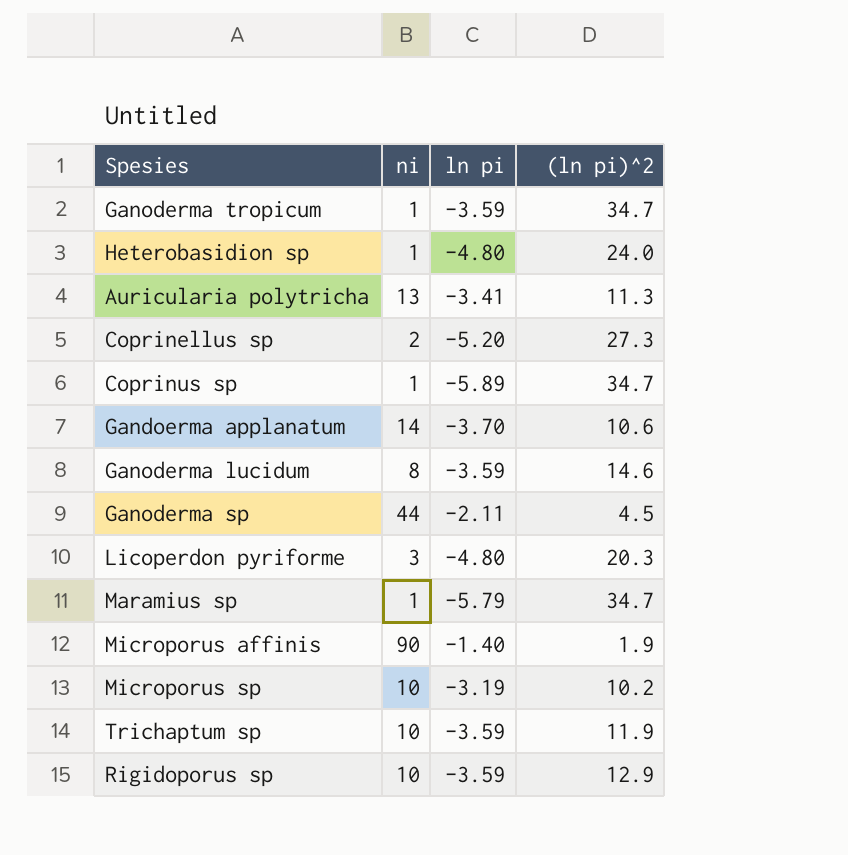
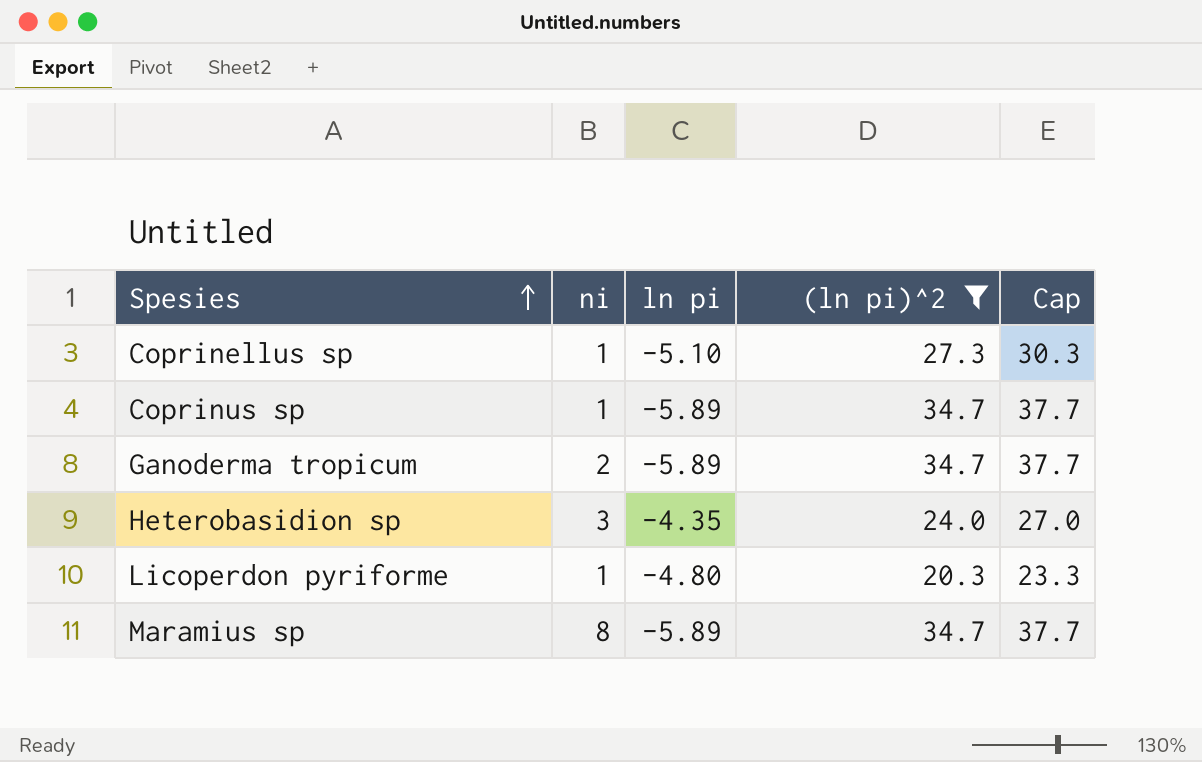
filter: none -> (ln pi)^2 >= 20.3
row order: none -> Spesies ascending
column Cap | formula: none -> [(ln pi)^2] + 3
Coprinellus sp | ni: 2 -> 1
Coprinellus sp | ln pi: -5.20 -> -5.10
Ganoderma tropicum | ni: 1 -> 2
Ganoderma tropicum | ln pi: -3.59 -> -5.89
Heterobasidion sp | ni: 1 -> 3
Heterobasidion sp | ln pi: -4.80 -> -4.35
Licoperdon pyriforme | ni: 3 -> 1
Maramius sp | ni: 1 -> 8
Maramius sp | ln pi: -5.79 -> -5.89

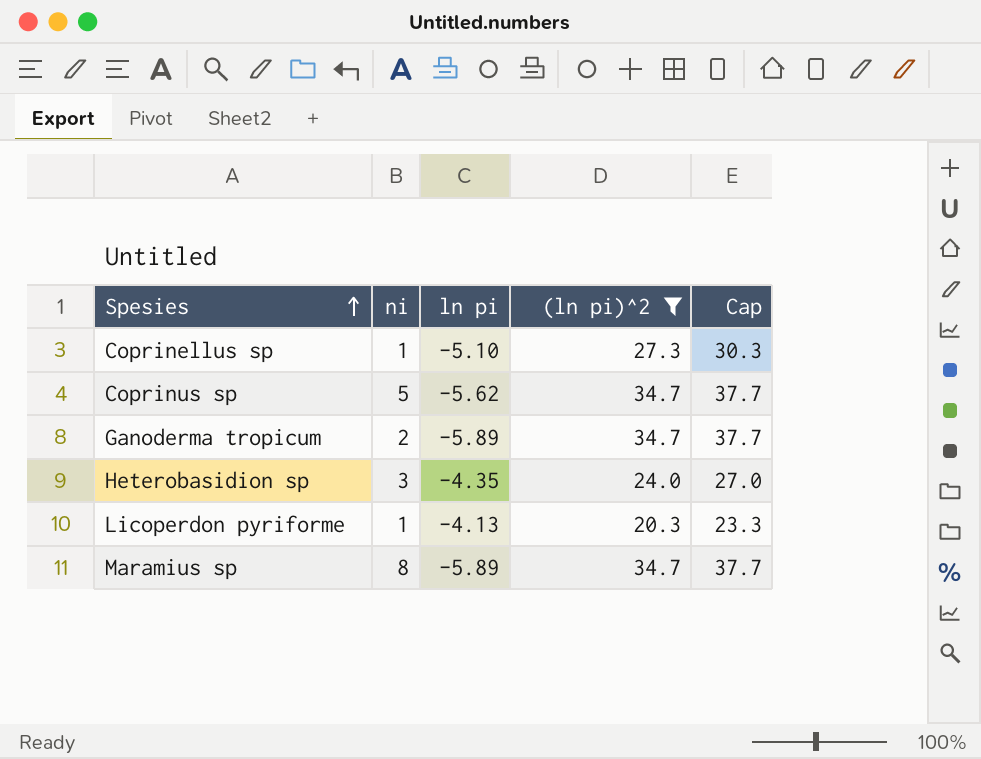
Coprinus sp | ni: 1 -> 5
Coprinus sp | ln pi: -5.89 -> -5.62
Licoperdon pyriforme | ln pi: -4.80 -> -4.13

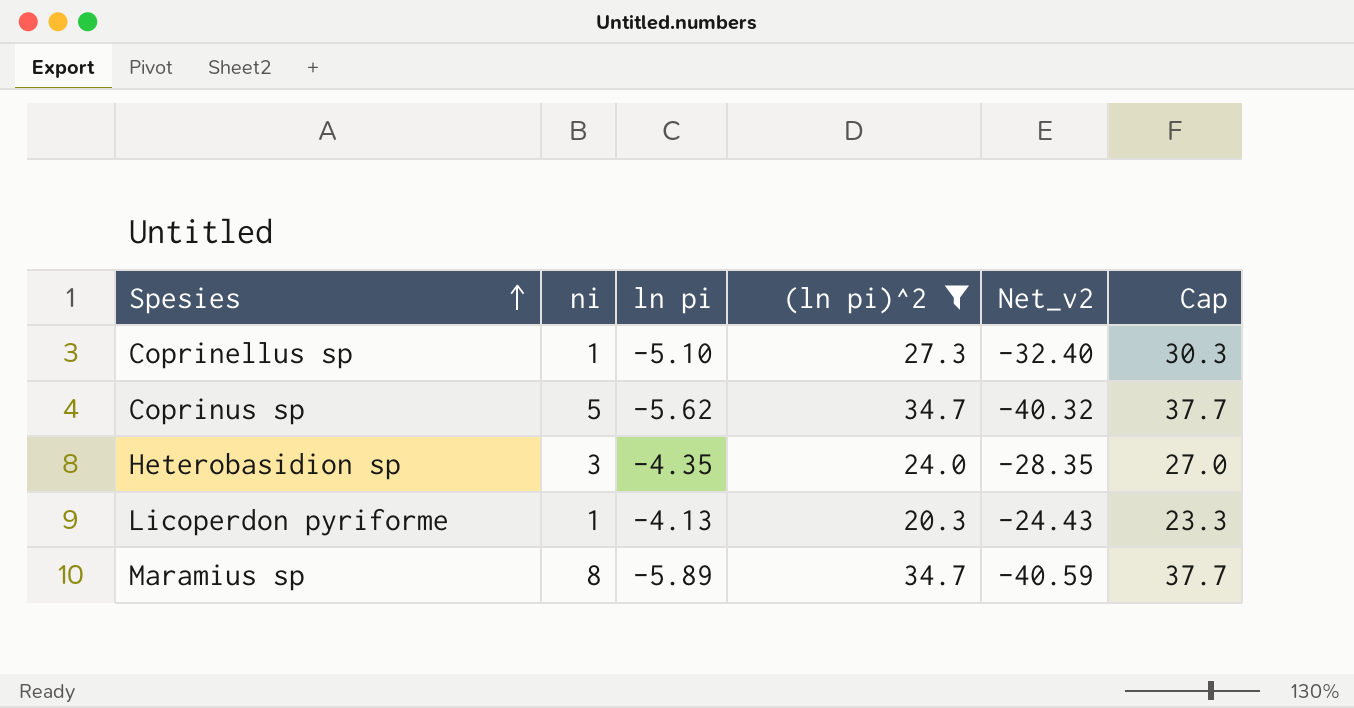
column Net_v2 | formula: none -> [ln pi] - [(ln pi)^2]
row Ganoderma tropicum: 2 | -5.89 | 34.7 | 37.7 -> none

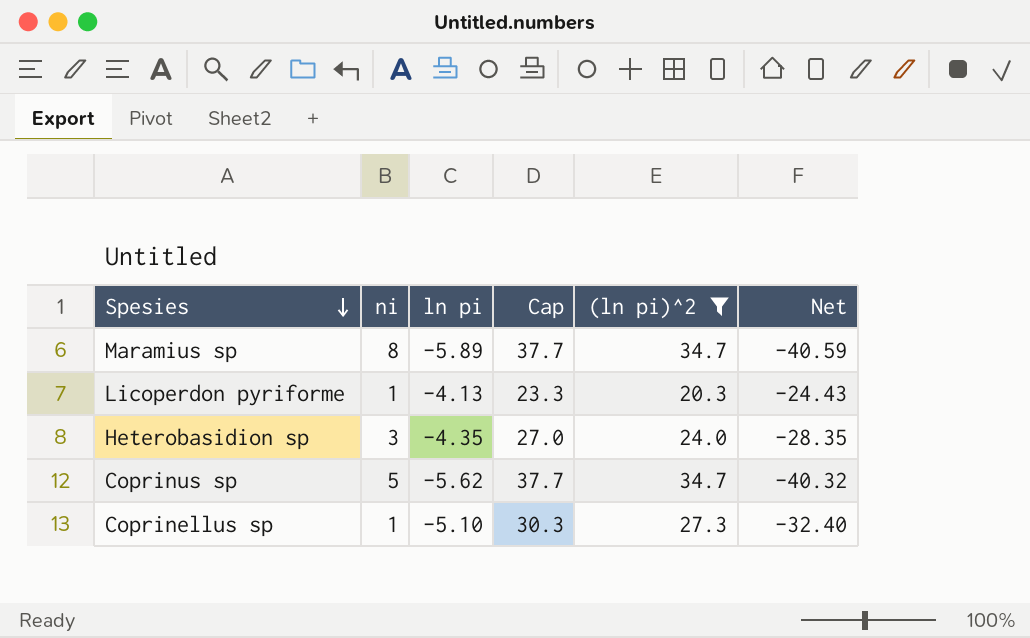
row order: Spesies ascending -> Spesies descending
column Cap | position: 6 -> 4
column name: Net_v2 -> Net

